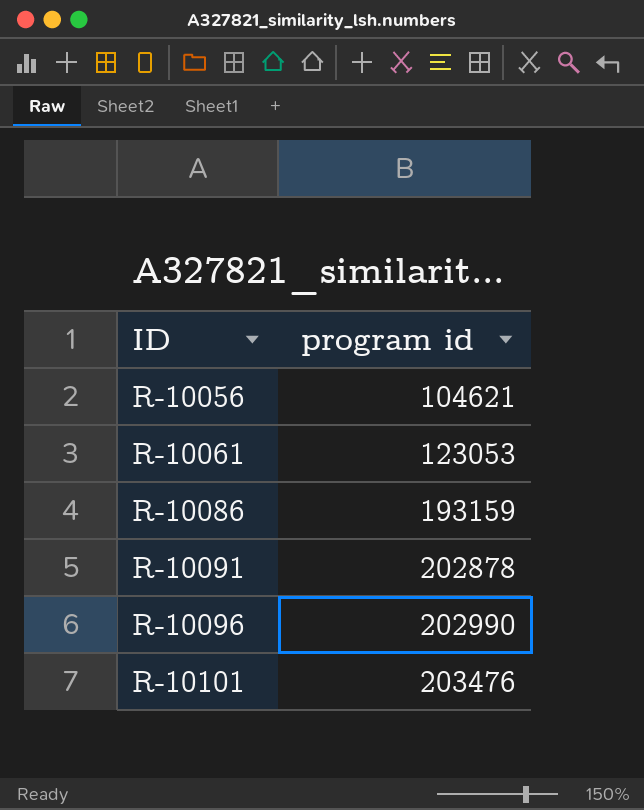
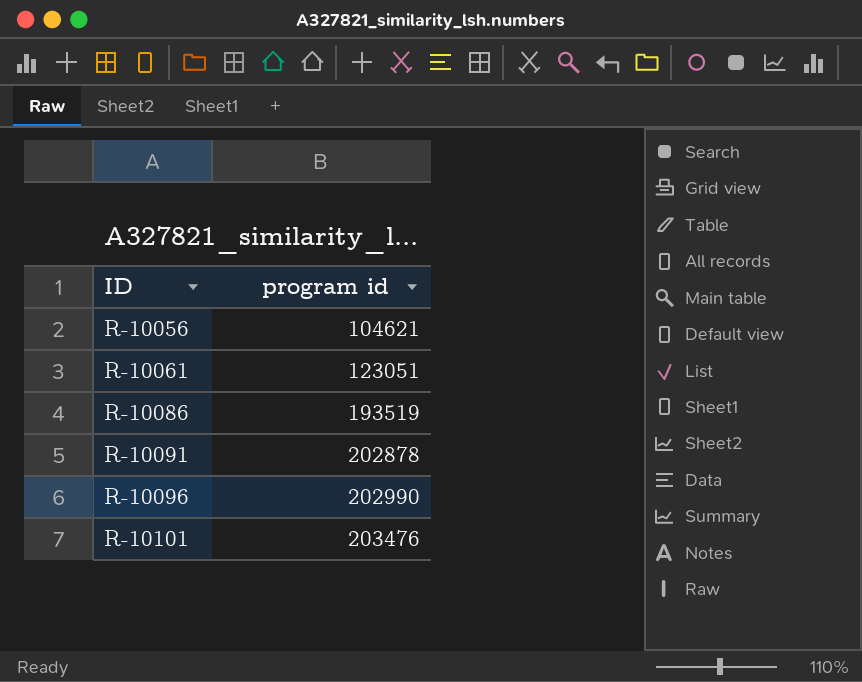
R-10061 | program id: 123053 -> 123051
R-10086 | program id: 193159 -> 193519

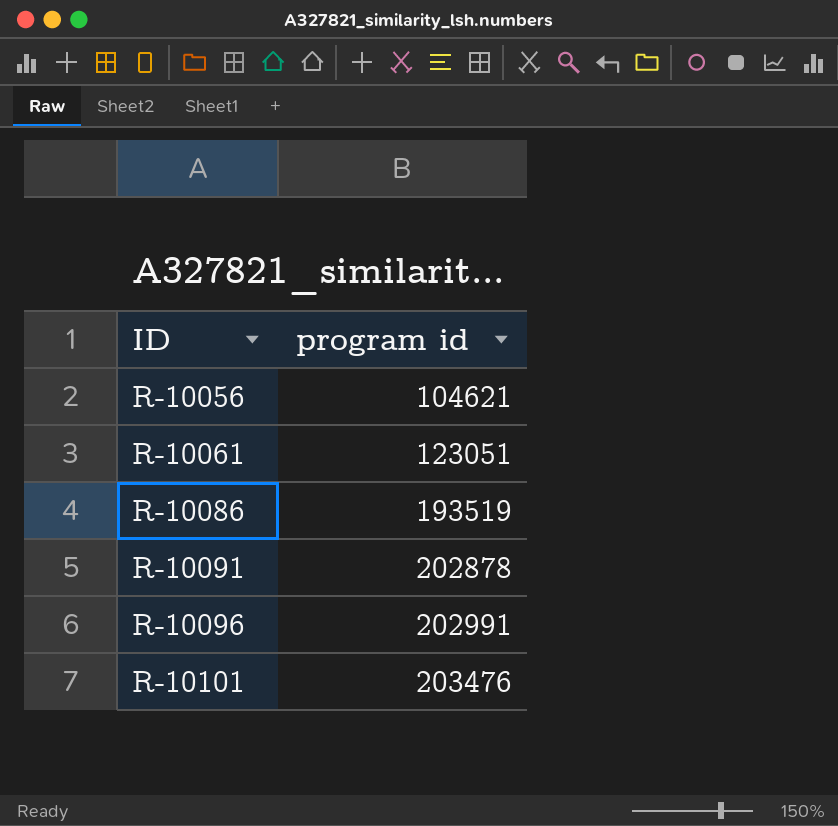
R-10096 | program id: 202990 -> 202991

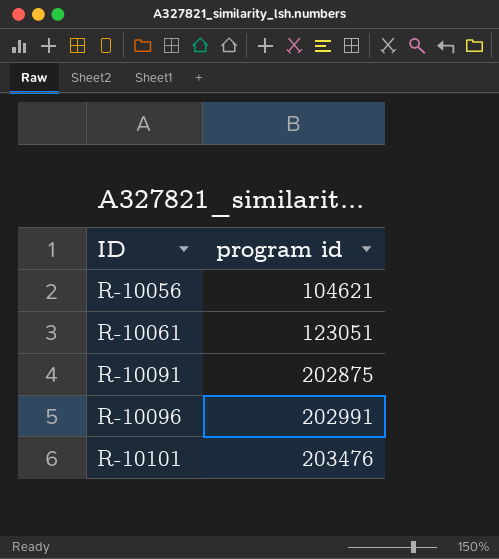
row R-10086: 193519 -> none
R-10091 | program id: 202878 -> 202875

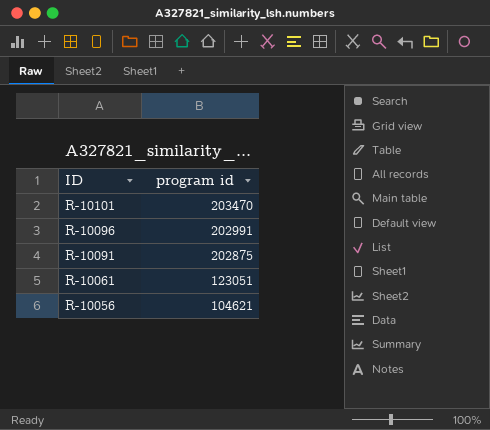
row order: ID ascending -> ID descending
R-10101 | program id: 203476 -> 203470

